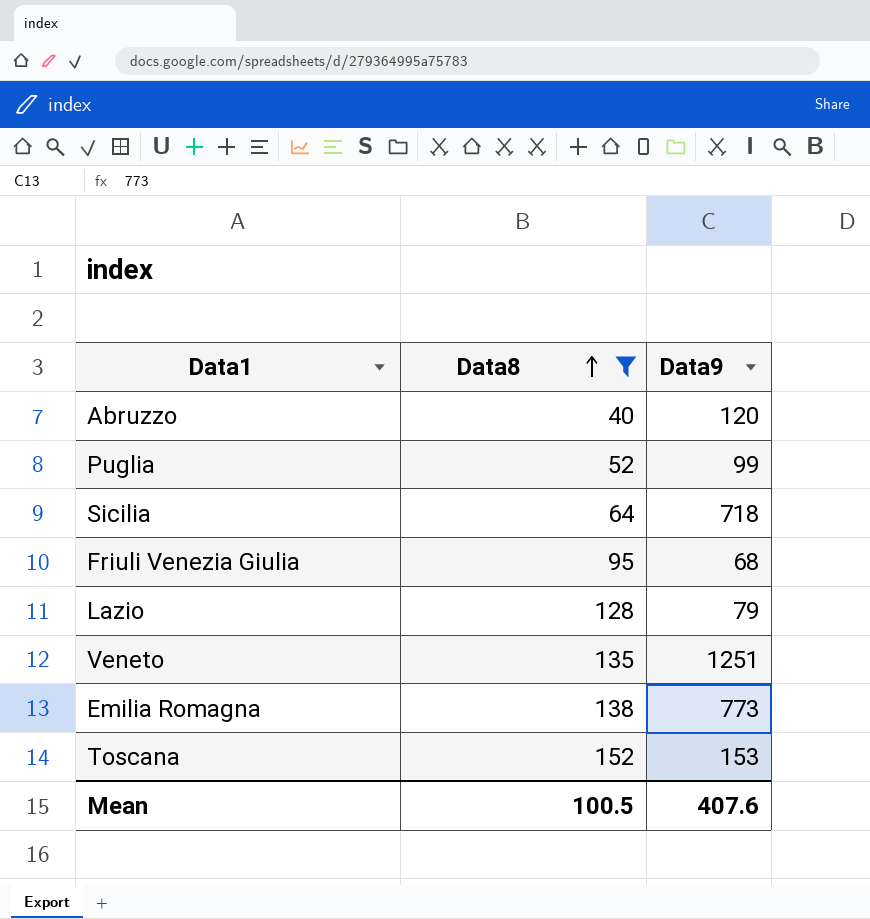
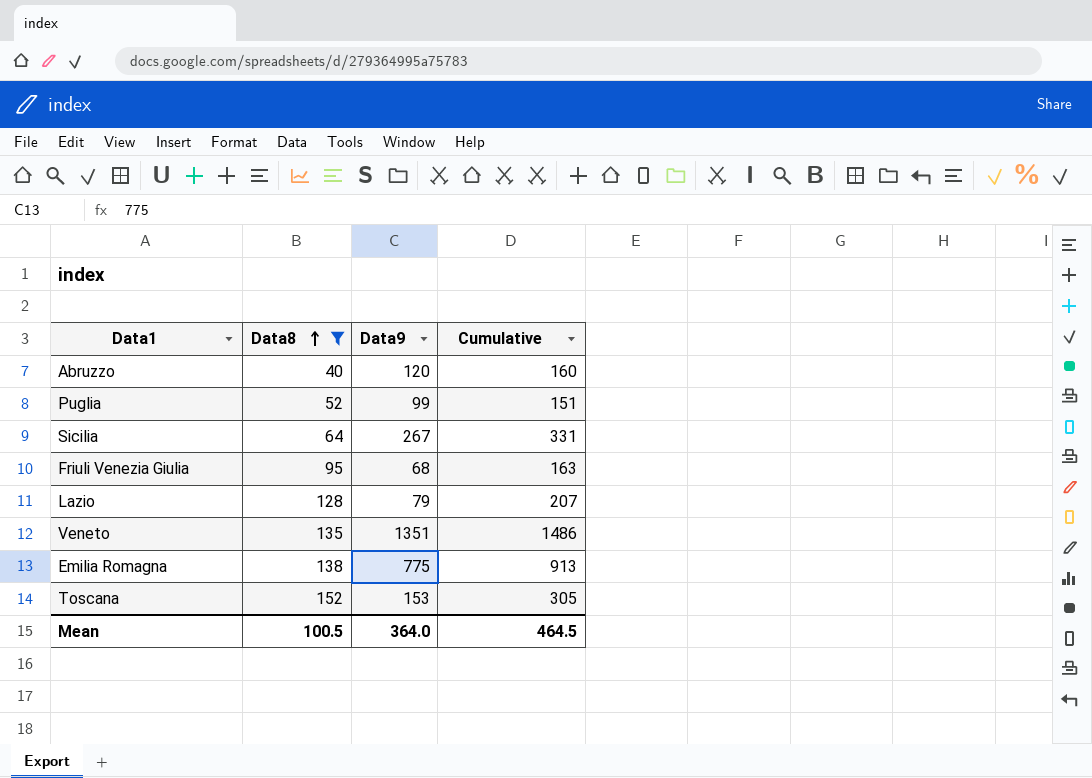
column Cumulative | formula: none -> [Data8] + [Data9]
Sicilia | Data9: 718 -> 267
Veneto | Data9: 1251 -> 1351
Emilia Romagna | Data9: 773 -> 775
Mean | Data9: 407.6 -> 364.0

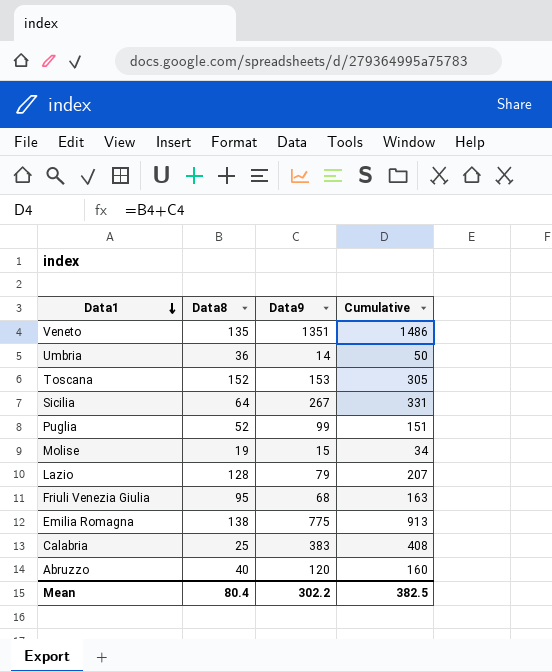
filter: Data8 >= 40 -> none
row order: Data8 ascending -> Data1 descending
Mean | Data8: 100.5 -> 80.4
Mean | Data9: 364.0 -> 302.2
Mean | Cumulative: 464.5 -> 382.5

